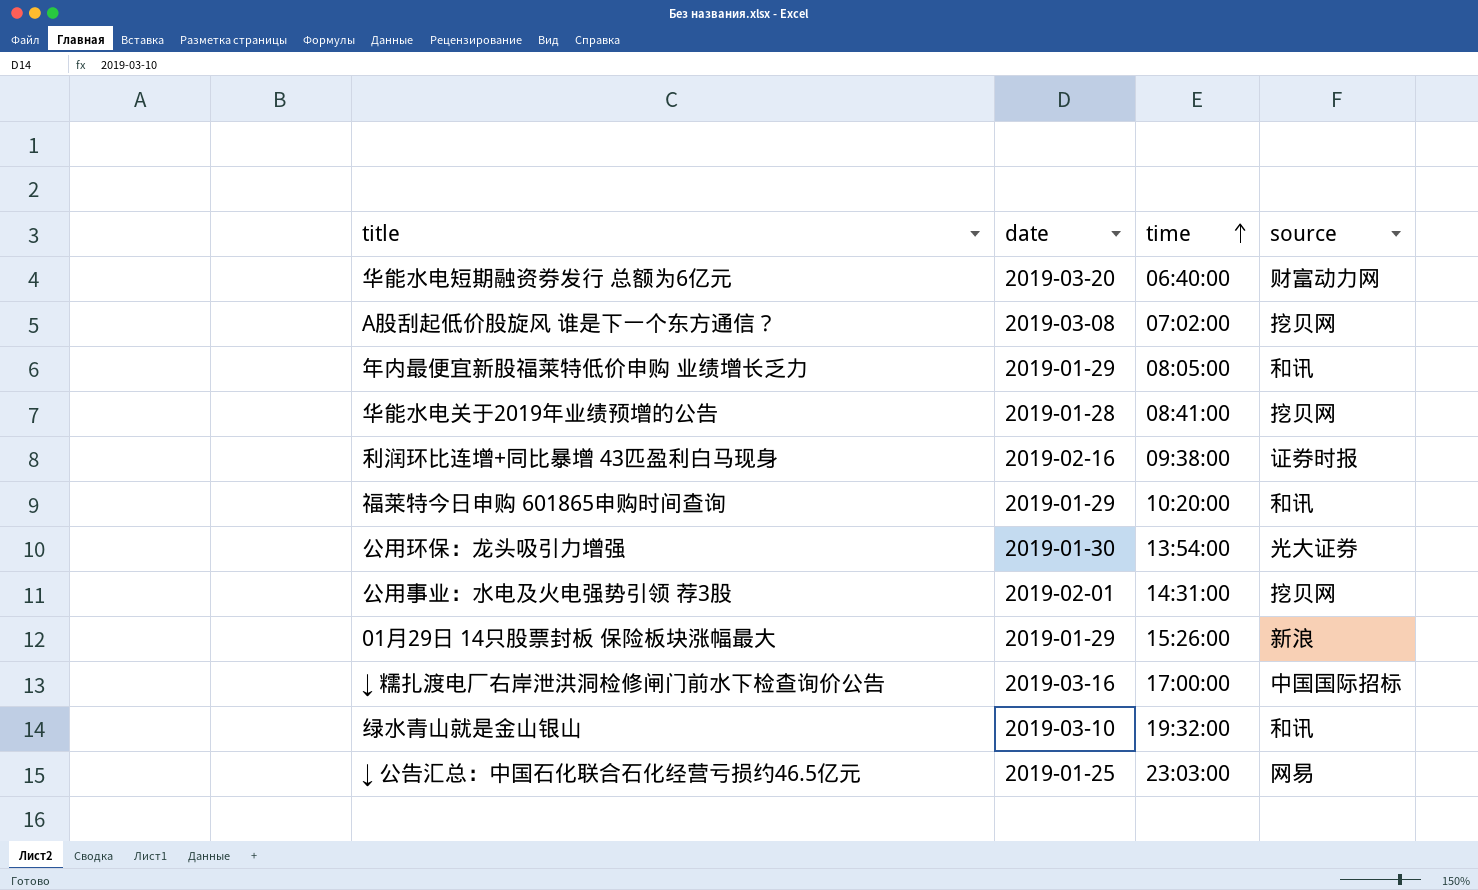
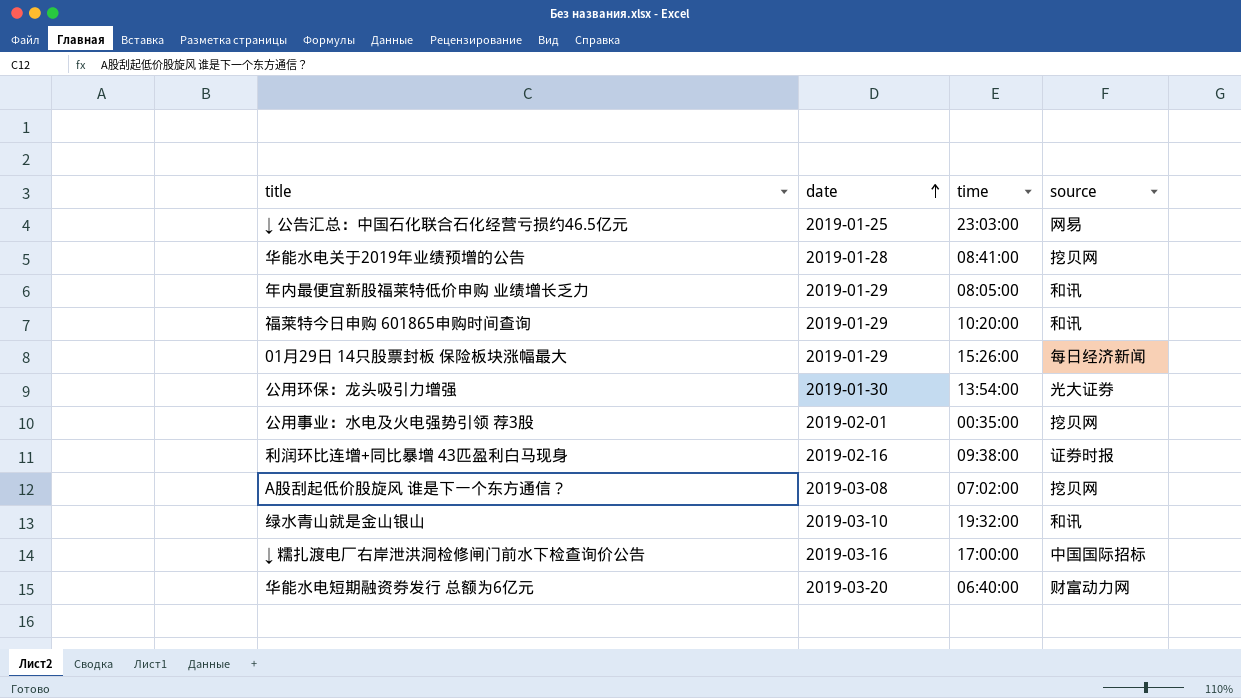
row order: time ascending -> date ascending
01月29日 14只股票封板 保险板块涨幅最大 | source: 新浪 -> 每日经济新闻
公用事业：水电及火电强势引领 荐3股 | time: 14:31:00 -> 00:35:00

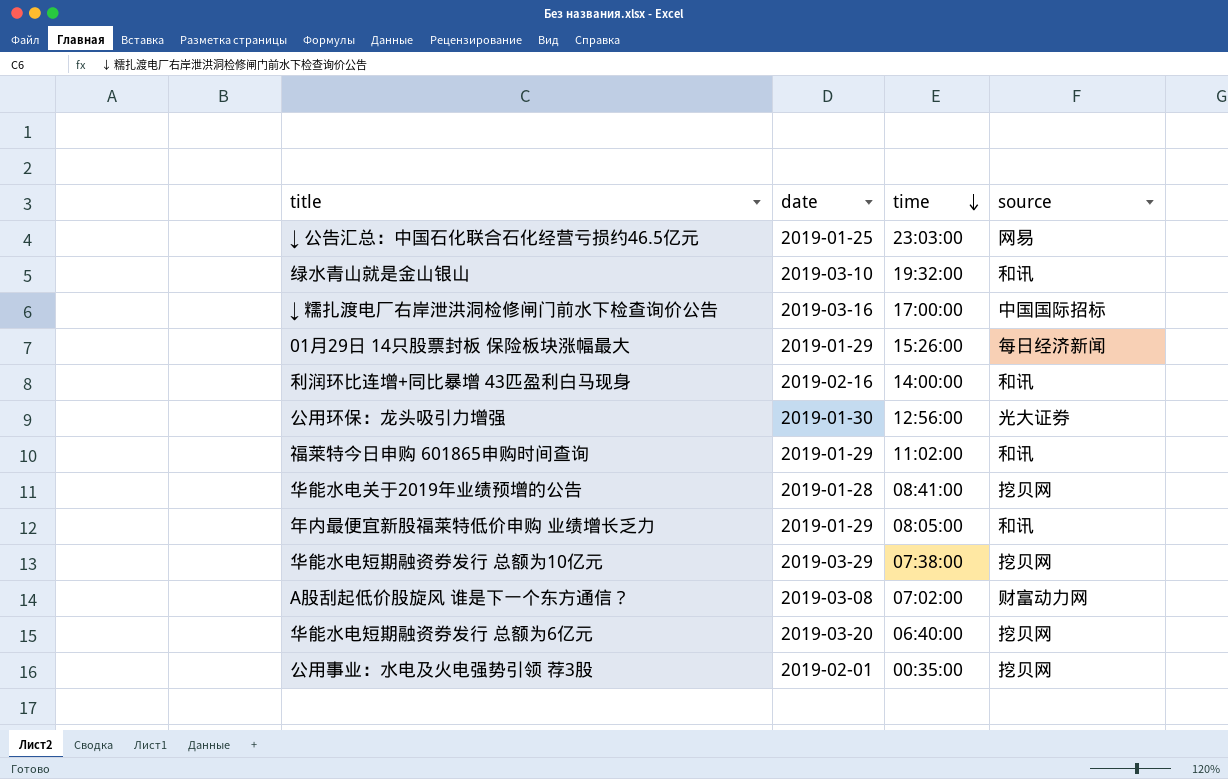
row order: date ascending -> time descending
利润环比连增+同比暴增 43匹盈利白马现身 | time: 09:38:00 -> 14:00:00
利润环比连增+同比暴增 43匹盈利白马现身 | source: 证券时报 -> 和讯
公用环保：龙头吸引力增强 | time: 13:54:00 -> 12:56:00
福莱特今日申购 601865申购时间查询 | time: 10:20:00 -> 11:02:00
row 华能水电短期融资券发行 总额为10亿元: none -> 2019-03-29 | 07:38:00 | 挖贝网
A股刮起低价股旋风 谁是下一个东方通信？ | source: 挖贝网 -> 财富动力网
华能水电短期融资券发行 总额为6亿元 | source: 财富动力网 -> 挖贝网

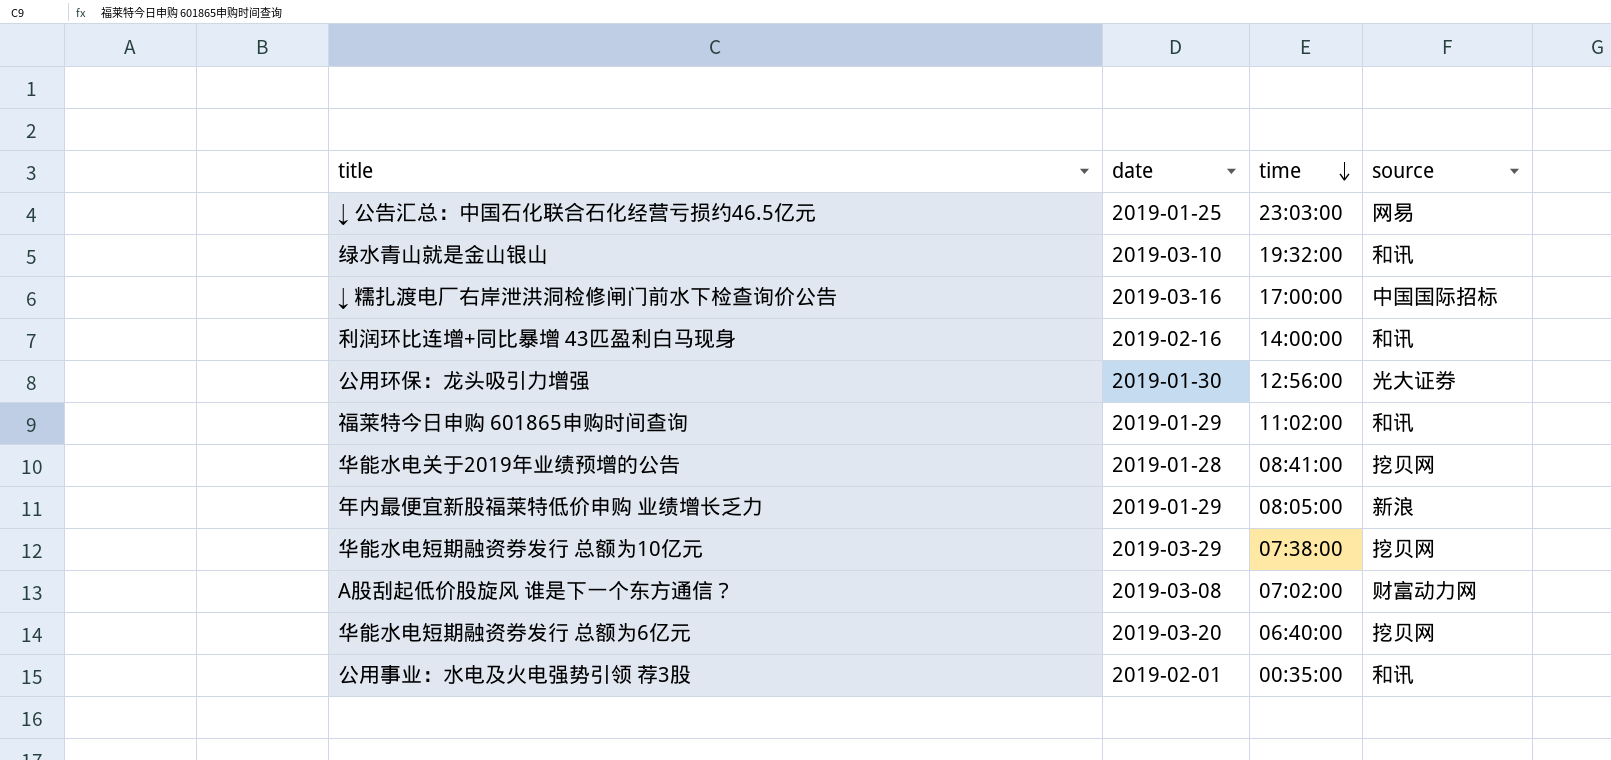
row 01月29日 14只股票封板 保险板块涨幅最大: 2019-01-29 | 15:26:00 | 每日经济新闻 -> none
年内最便宜新股福莱特低价申购 业绩增长乏力 | source: 和讯 -> 新浪
公用事业：水电及火电强势引领 荐3股 | source: 挖贝网 -> 和讯

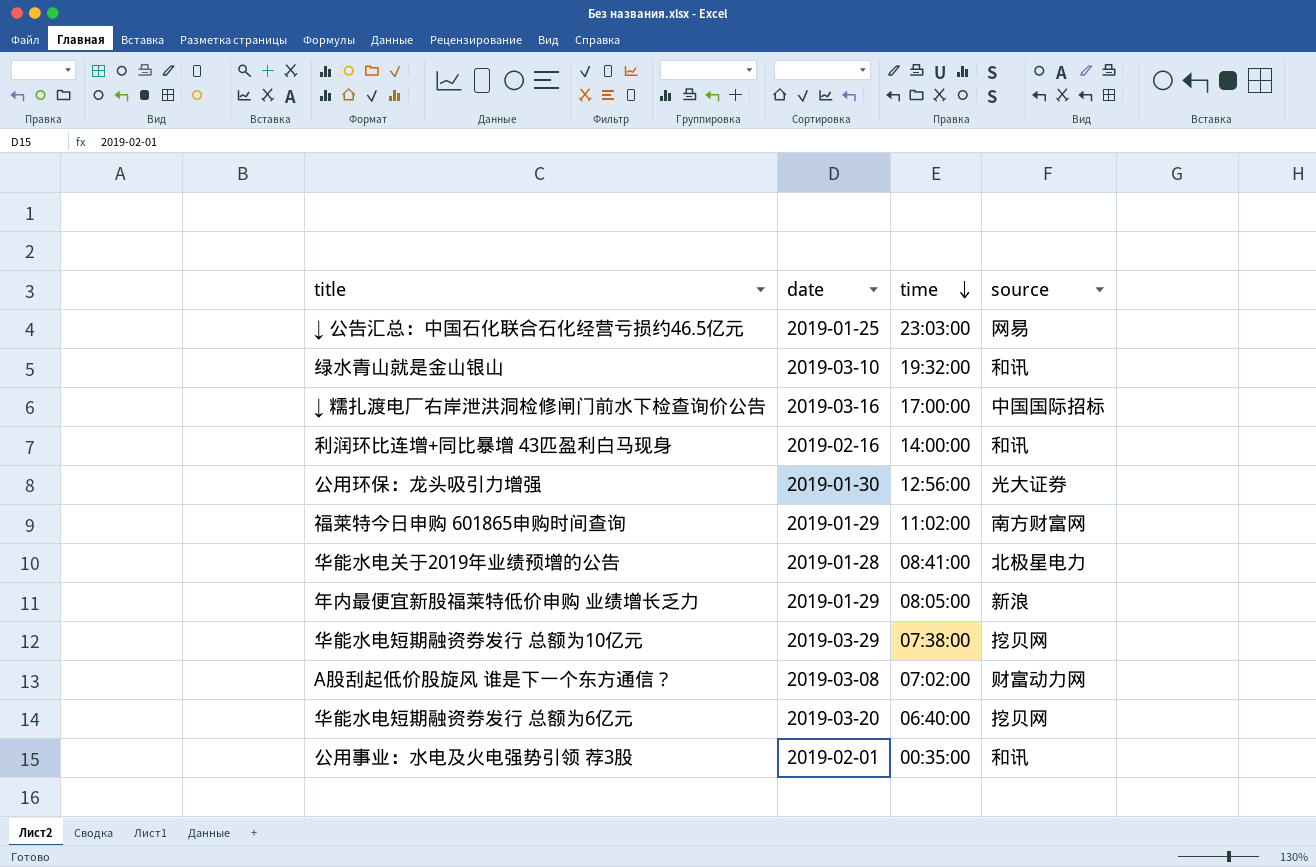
福莱特今日申购 601865申购时间查询 | source: 和讯 -> 南方财富网
华能水电关于2019年业绩预增的公告 | source: 挖贝网 -> 北极星电力

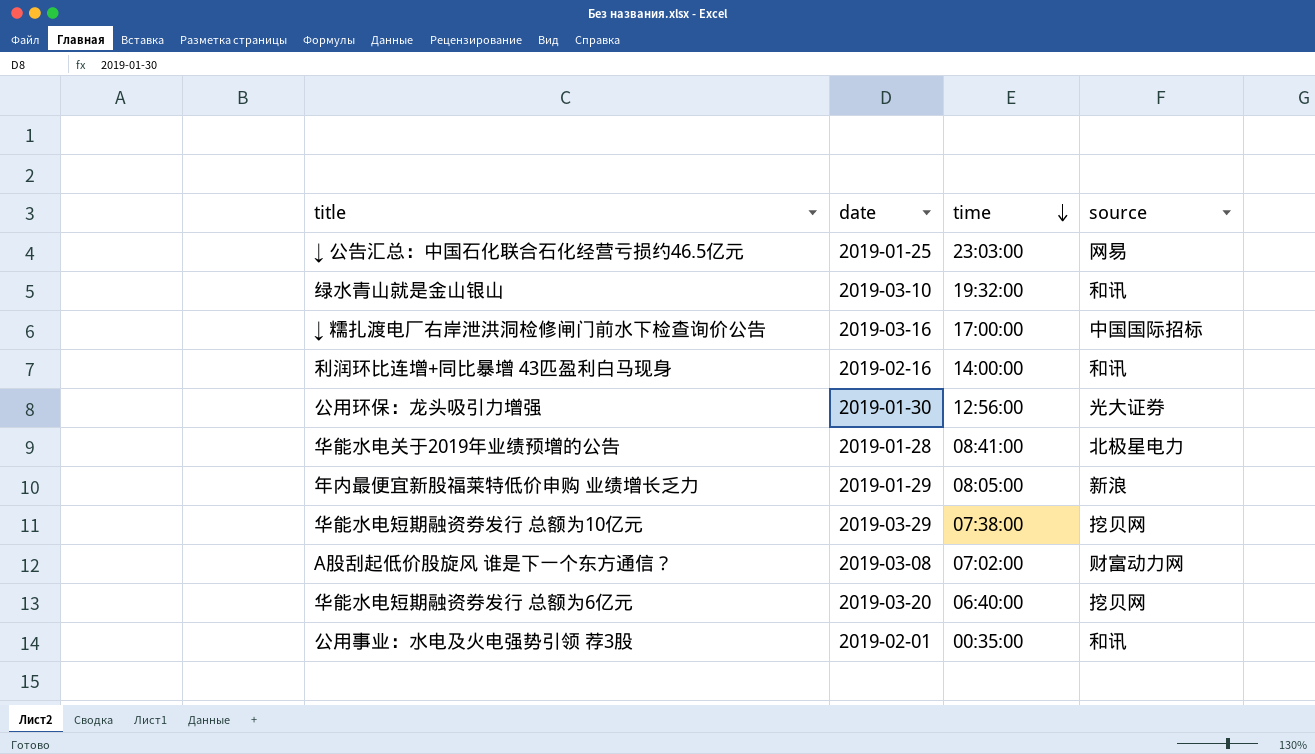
row 福莱特今日申购 601865申购时间查询: 2019-01-29 | 11:02:00 | 南方财富网 -> none

